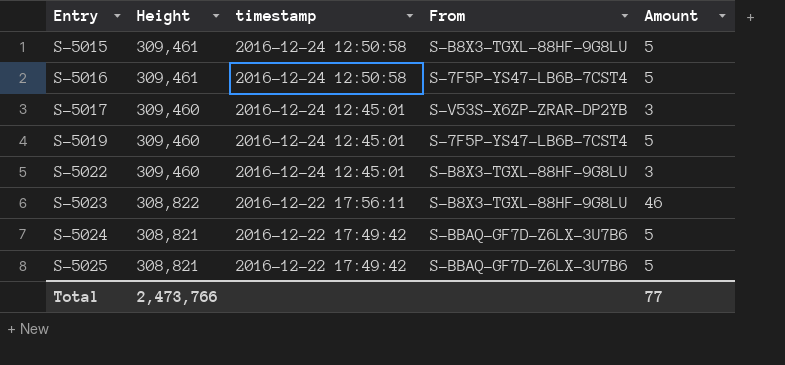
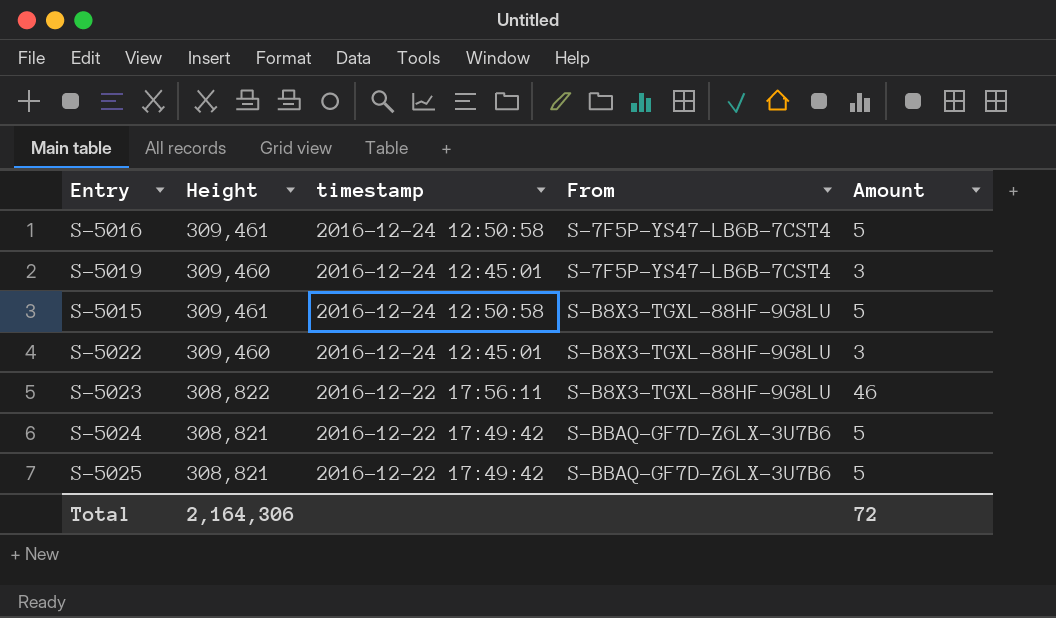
row order: Entry ascending -> From ascending
row S-5017: 309,460 | 2016-12-24 12:45:01 | S-V53S-X6ZP-ZRAR-DP2YB | 3 -> none
S-5019 | Amount: 5 -> 3
Total | Height: 2,473,766 -> 2,164,306
Total | Amount: 77 -> 72

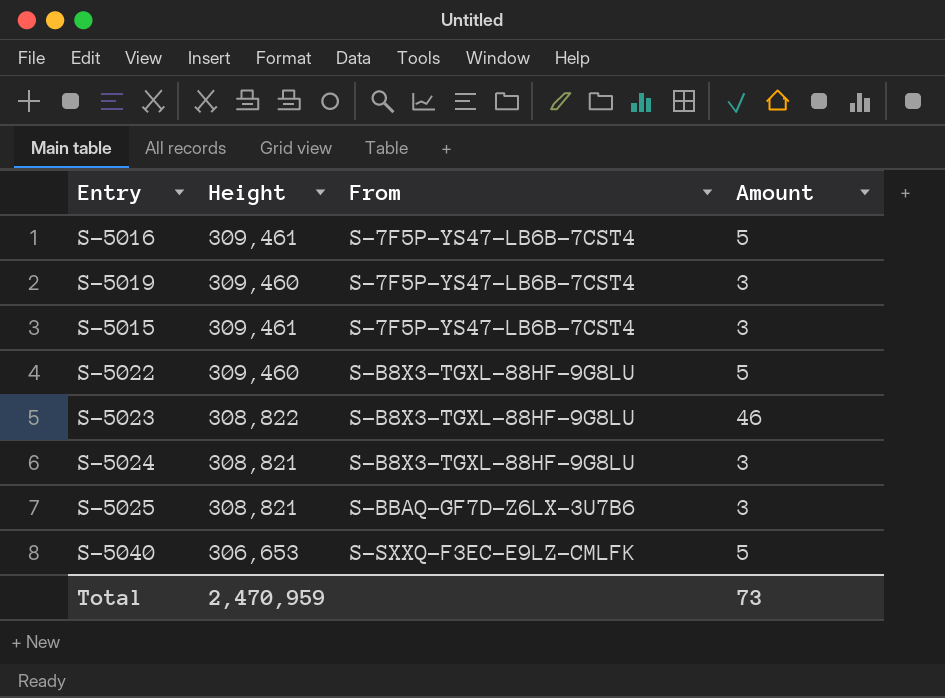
column timestamp | position: 3 -> none
S-5015 | From: S-B8X3-TGXL-88HF-9G8LU -> S-7F5P-YS47-LB6B-7CST4
S-5015 | Amount: 5 -> 3
S-5022 | Amount: 3 -> 5
S-5024 | From: S-BBAQ-GF7D-Z6LX-3U7B6 -> S-B8X3-TGXL-88HF-9G8LU
S-5024 | Amount: 5 -> 3
S-5025 | Amount: 5 -> 3
row S-5040: none -> 306,653 | S-SXXQ-F3EC-E9LZ-CMLFK | 5
Total | Height: 2,164,306 -> 2,470,959
Total | Amount: 72 -> 73

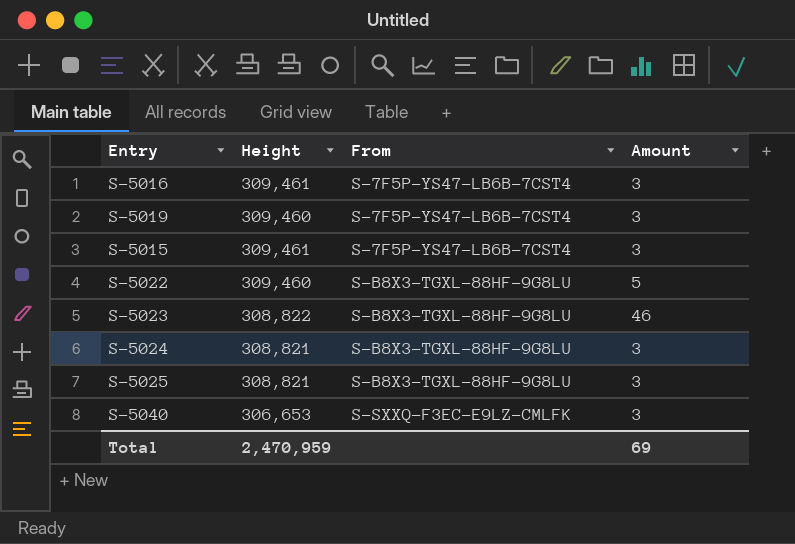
S-5016 | Amount: 5 -> 3
S-5025 | From: S-BBAQ-GF7D-Z6LX-3U7B6 -> S-B8X3-TGXL-88HF-9G8LU
S-5040 | Amount: 5 -> 3
Total | Amount: 73 -> 69

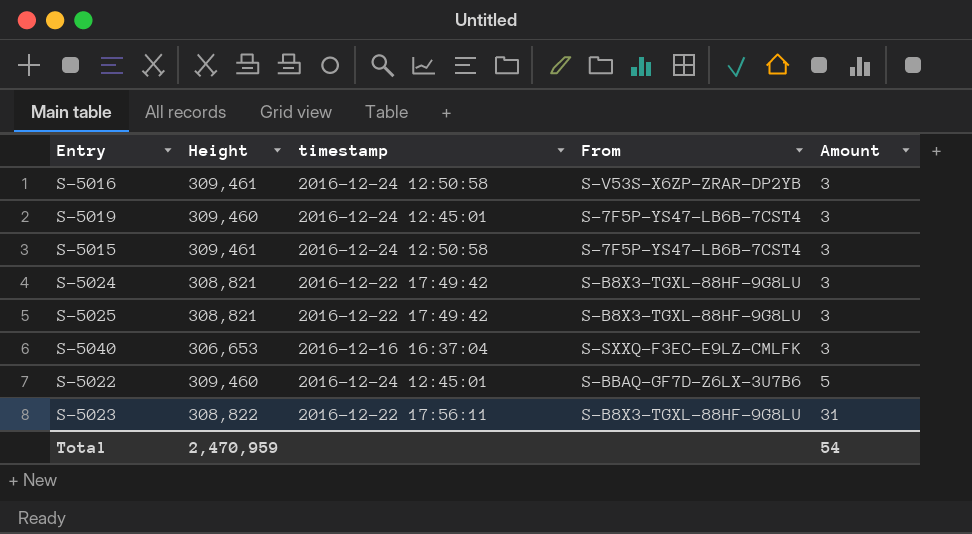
row order: From ascending -> Amount ascending
column timestamp | position: none -> 3
S-5016 | From: S-7F5P-YS47-LB6B-7CST4 -> S-V53S-X6ZP-ZRAR-DP2YB
S-5022 | From: S-B8X3-TGXL-88HF-9G8LU -> S-BBAQ-GF7D-Z6LX-3U7B6
S-5023 | Amount: 46 -> 31
Total | Amount: 69 -> 54

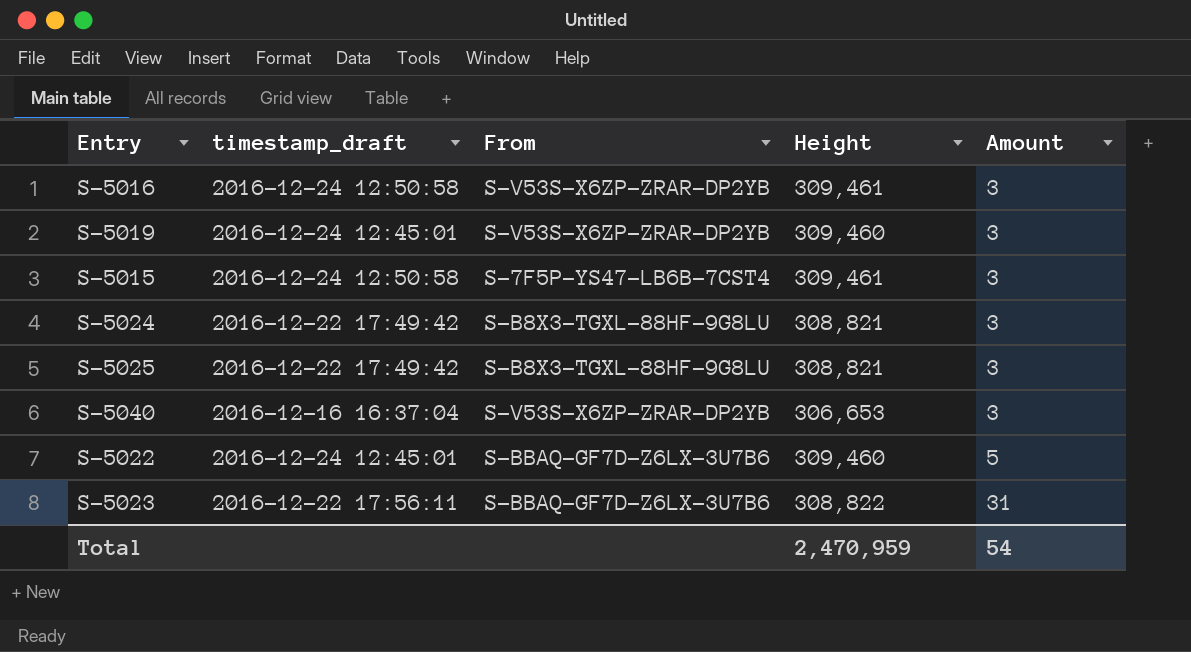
column name: timestamp -> timestamp_draft
column Height | position: 2 -> 4
S-5019 | From: S-7F5P-YS47-LB6B-7CST4 -> S-V53S-X6ZP-ZRAR-DP2YB
S-5040 | From: S-SXXQ-F3EC-E9LZ-CMLFK -> S-V53S-X6ZP-ZRAR-DP2YB
S-5023 | From: S-B8X3-TGXL-88HF-9G8LU -> S-BBAQ-GF7D-Z6LX-3U7B6

